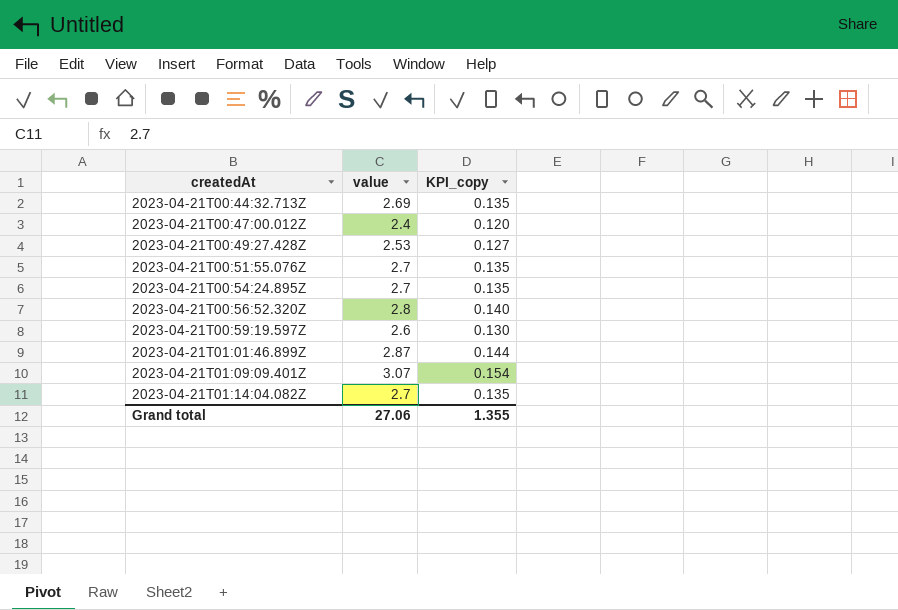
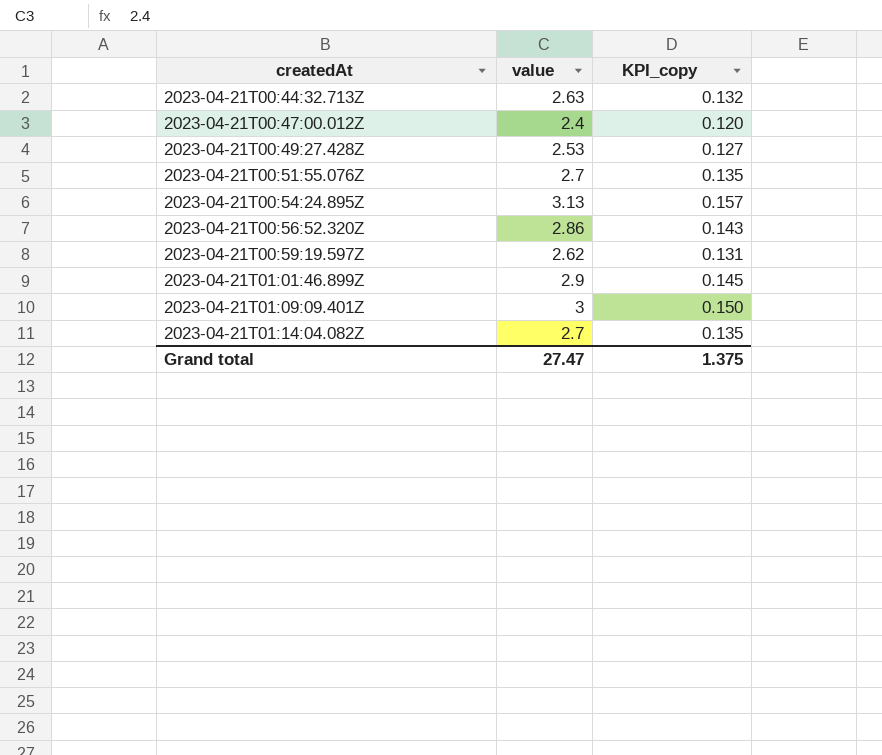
2023-04-21T00:44:32.713Z | value: 2.69 -> 2.63
2023-04-21T00:44:32.713Z | KPI_copy: 0.135 -> 0.132
2023-04-21T00:54:24.895Z | value: 2.7 -> 3.13
2023-04-21T00:54:24.895Z | KPI_copy: 0.135 -> 0.157
2023-04-21T00:56:52.320Z | value: 2.8 -> 2.86
2023-04-21T00:56:52.320Z | KPI_copy: 0.140 -> 0.143
2023-04-21T00:59:19.597Z | value: 2.6 -> 2.62
2023-04-21T00:59:19.597Z | KPI_copy: 0.130 -> 0.131
2023-04-21T01:01:46.899Z | value: 2.87 -> 2.9
2023-04-21T01:01:46.899Z | KPI_copy: 0.144 -> 0.145
2023-04-21T01:09:09.401Z | value: 3.07 -> 3
2023-04-21T01:09:09.401Z | KPI_copy: 0.154 -> 0.150
Grand total | value: 27.06 -> 27.47
Grand total | KPI_copy: 1.355 -> 1.375

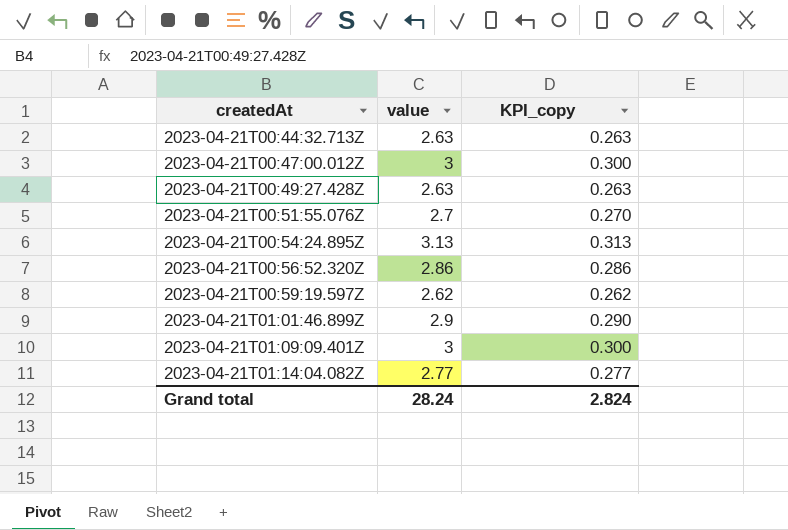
column KPI_copy | formula: [value] * 0.05 -> [value] * 0.1
2023-04-21T00:47:00.012Z | value: 2.4 -> 3
2023-04-21T00:49:27.428Z | value: 2.53 -> 2.63
2023-04-21T01:14:04.082Z | value: 2.7 -> 2.77
Grand total | value: 27.47 -> 28.24
Grand total | KPI_copy: 1.375 -> 2.824

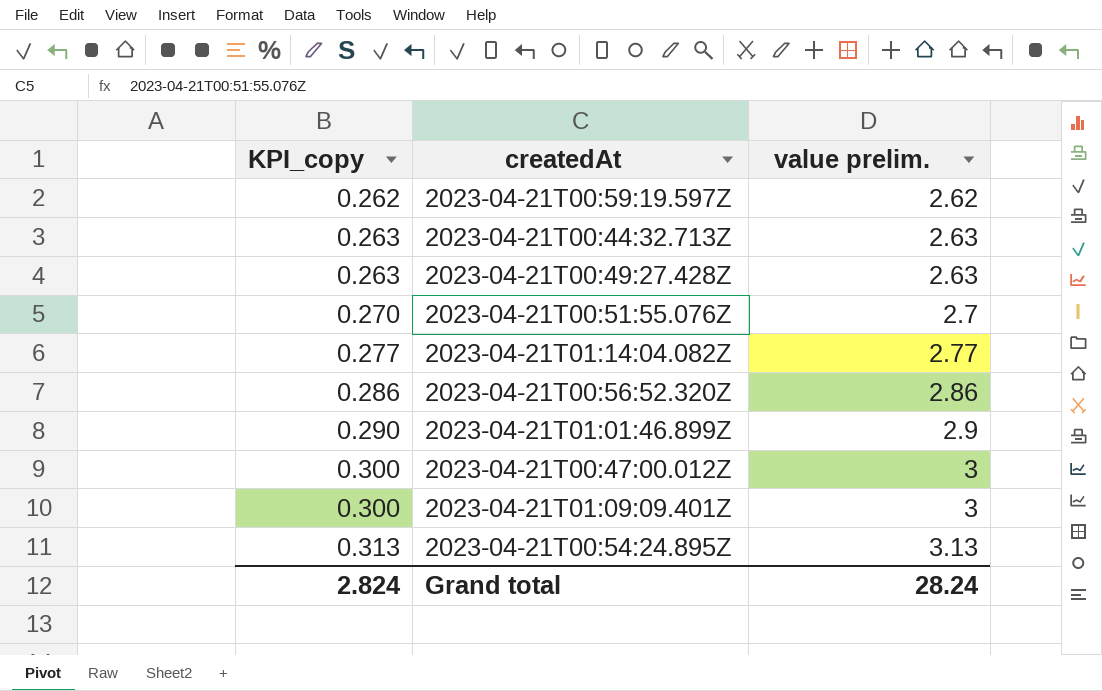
row order: createdAt ascending -> KPI_copy ascending
column KPI_copy | position: 3 -> 1
column name: value -> value prelim.

